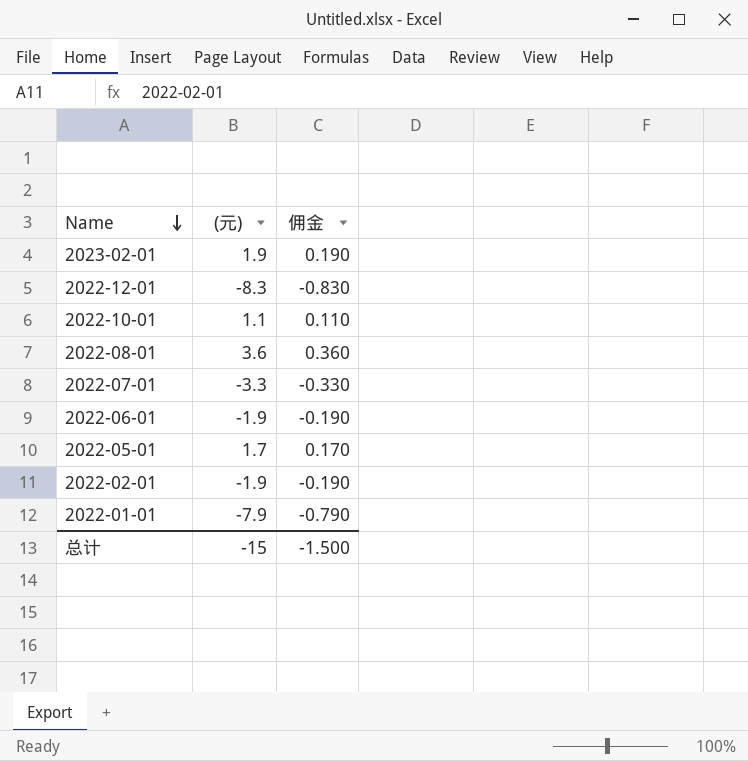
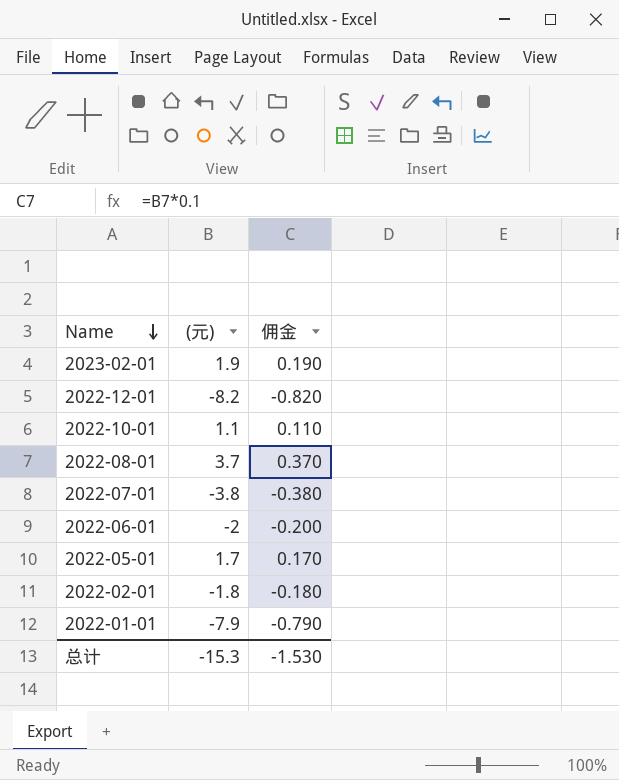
2022-12-01 | (元): -8.3 -> -8.2
2022-12-01 | 佣金: -0.830 -> -0.820
2022-08-01 | (元): 3.6 -> 3.7
2022-08-01 | 佣金: 0.360 -> 0.370
2022-07-01 | (元): -3.3 -> -3.8
2022-07-01 | 佣金: -0.330 -> -0.380
2022-06-01 | (元): -1.9 -> -2
2022-06-01 | 佣金: -0.190 -> -0.200
2022-02-01 | (元): -1.9 -> -1.8
2022-02-01 | 佣金: -0.190 -> -0.180
总计 | (元): -15 -> -15.3
总计 | 佣金: -1.500 -> -1.530

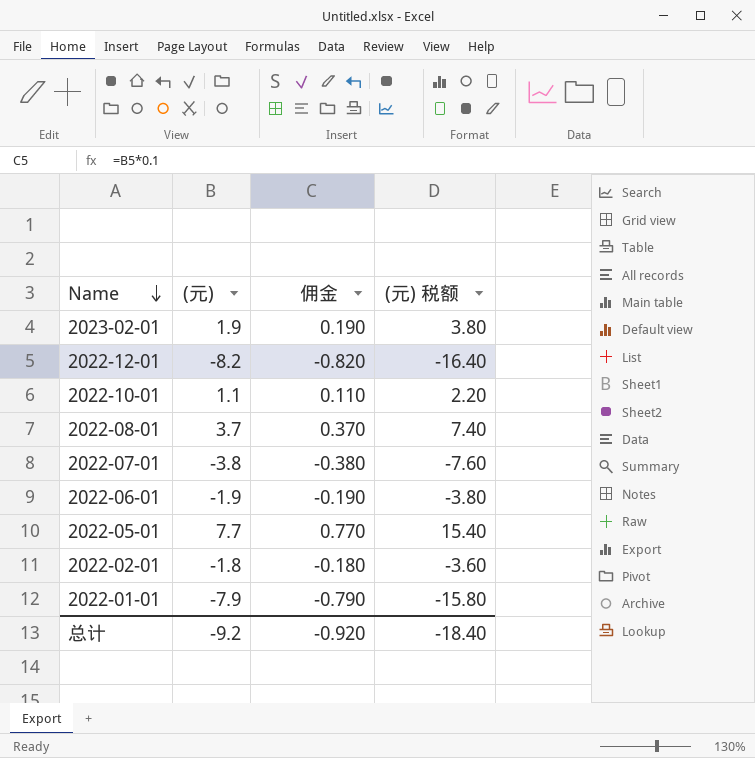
column (元) 税额 | formula: none -> [(元)] * 2
2022-06-01 | (元): -2 -> -1.9
2022-06-01 | 佣金: -0.200 -> -0.190
2022-05-01 | (元): 1.7 -> 7.7
2022-05-01 | 佣金: 0.170 -> 0.770
总计 | (元): -15.3 -> -9.2
总计 | 佣金: -1.530 -> -0.920

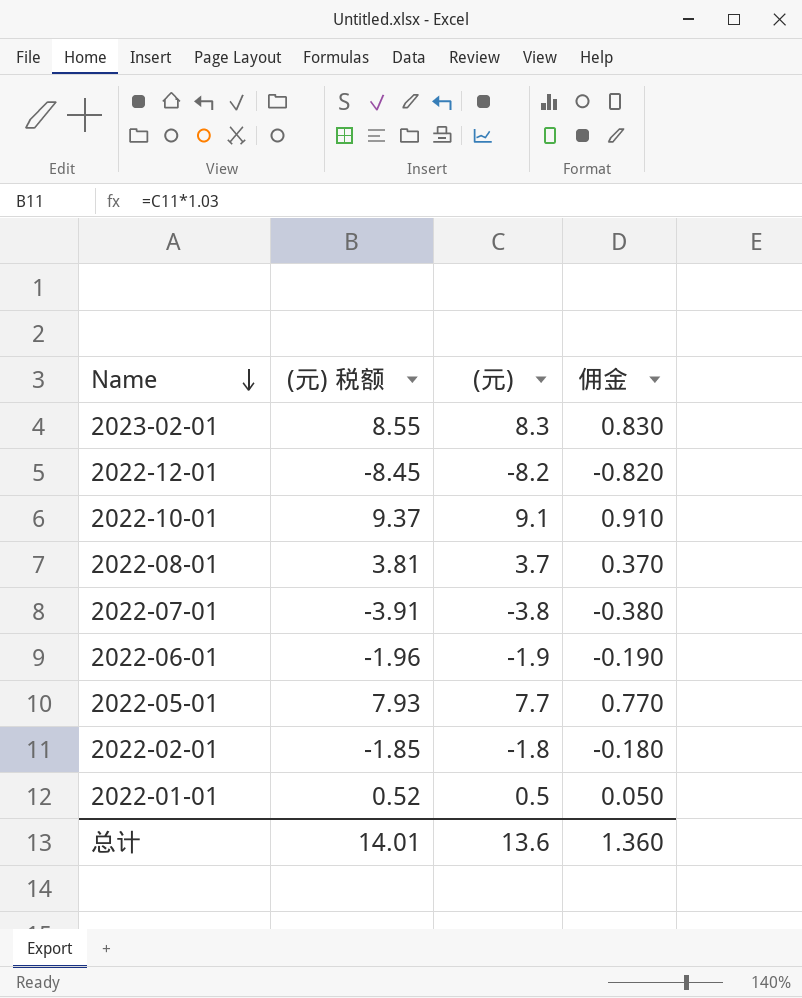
column (元) 税额 | formula: [(元)] * 2 -> [(元)] * 1.03
column (元) 税额 | position: 4 -> 2
2023-02-01 | (元): 1.9 -> 8.3
2023-02-01 | 佣金: 0.190 -> 0.830
2022-10-01 | (元): 1.1 -> 9.1
2022-10-01 | 佣金: 0.110 -> 0.910
2022-01-01 | (元): -7.9 -> 0.5
2022-01-01 | 佣金: -0.790 -> 0.050
总计 | (元) 税额: -18.40 -> 14.01
总计 | (元): -9.2 -> 13.6
总计 | 佣金: -0.920 -> 1.360

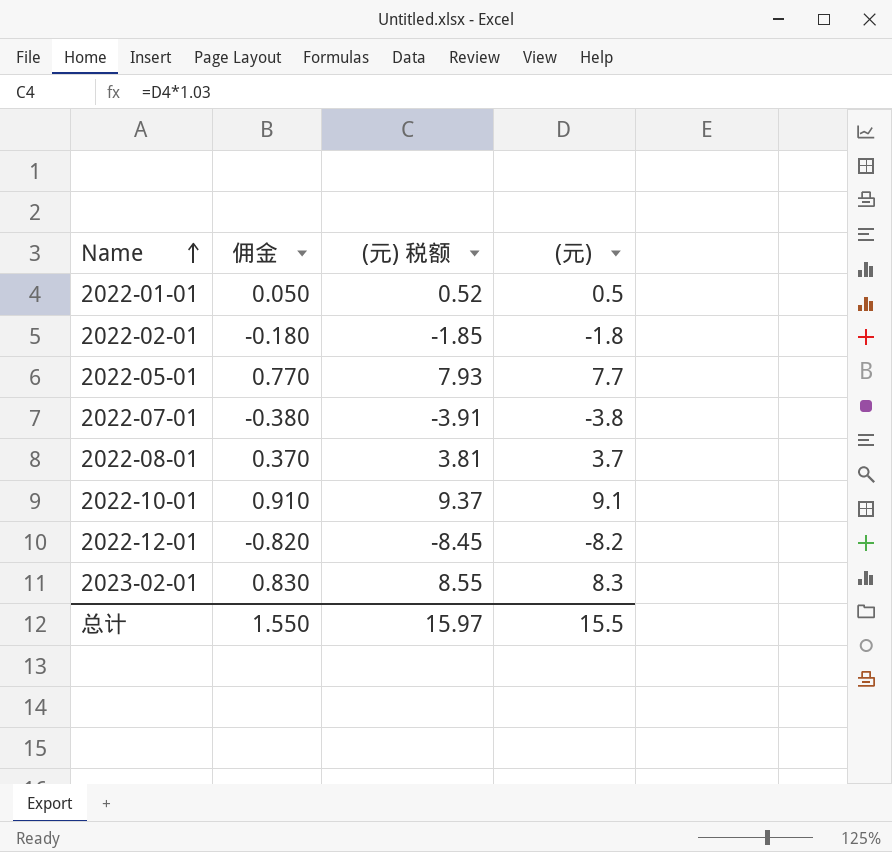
row order: Name descending -> Name ascending
column 佣金 | position: 4 -> 2
row 2022-06-01: -1.96 | -1.9 | -0.190 -> none
总计 | 佣金: 1.360 -> 1.550
总计 | (元) 税额: 14.01 -> 15.97
总计 | (元): 13.6 -> 15.5

